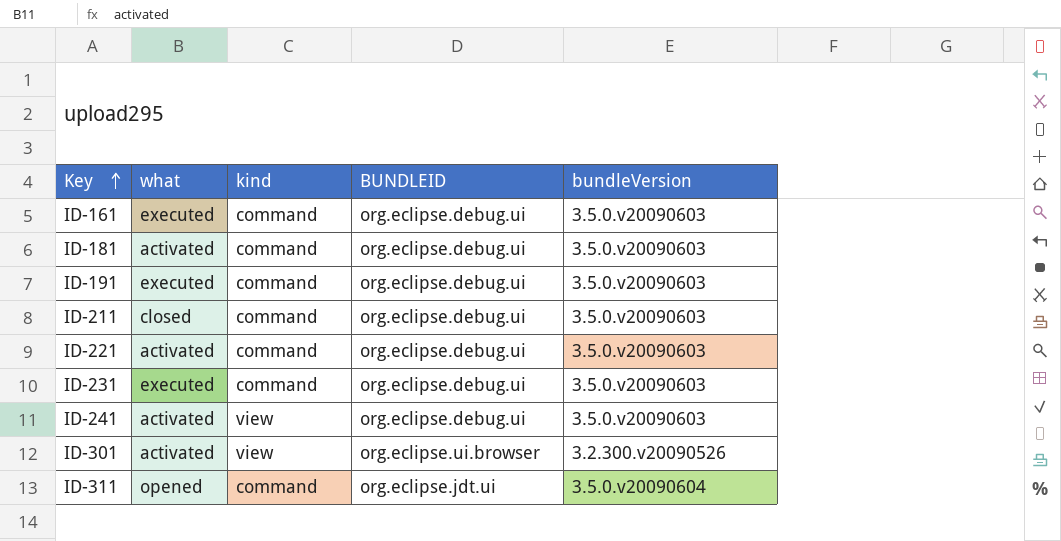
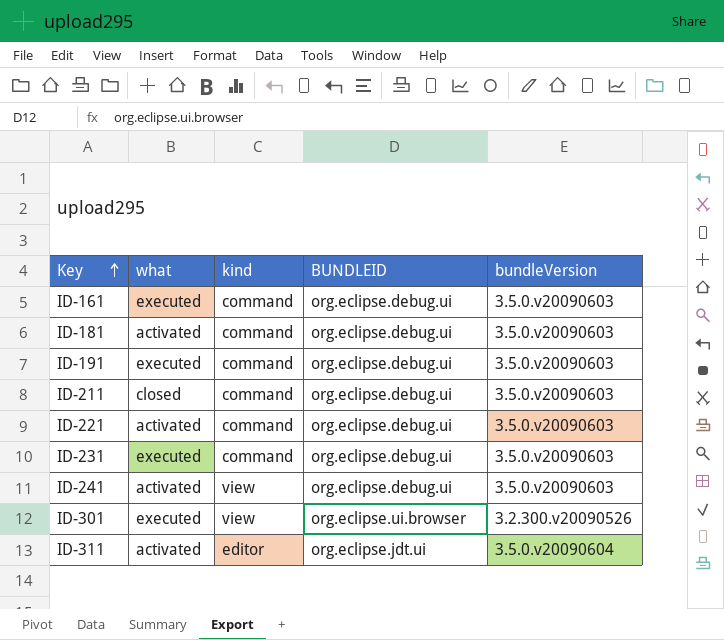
ID-301 | what: activated -> executed
ID-311 | what: opened -> activated
ID-311 | kind: command -> editor

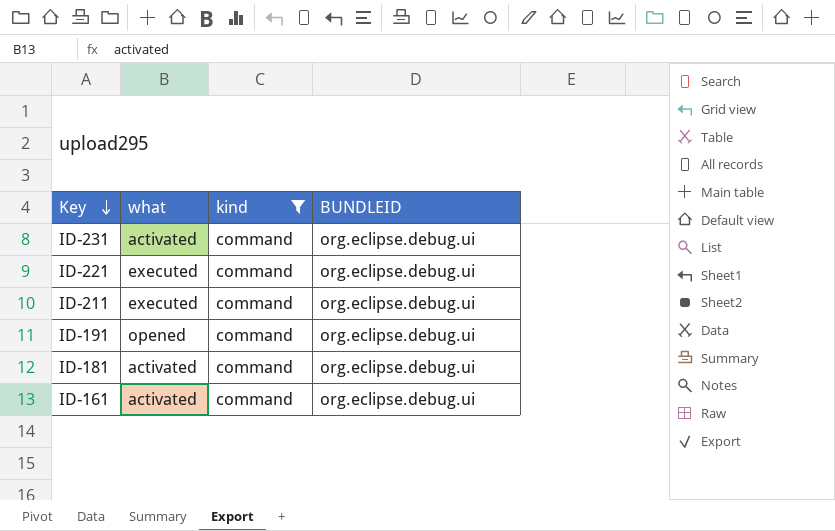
filter: none -> kind = command
row order: Key ascending -> Key descending
column bundleVersion | position: 5 -> none
ID-231 | what: executed -> activated
ID-221 | what: activated -> executed
ID-211 | what: closed -> executed
ID-191 | what: executed -> opened
ID-161 | what: executed -> activated

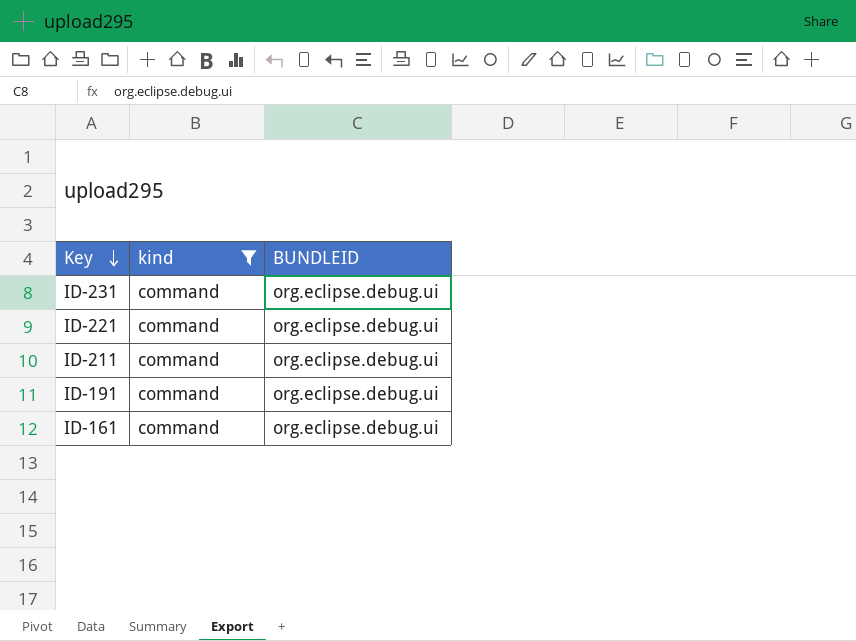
column what | position: 2 -> none
row ID-181: activated | command | org.eclipse.debug.ui -> none

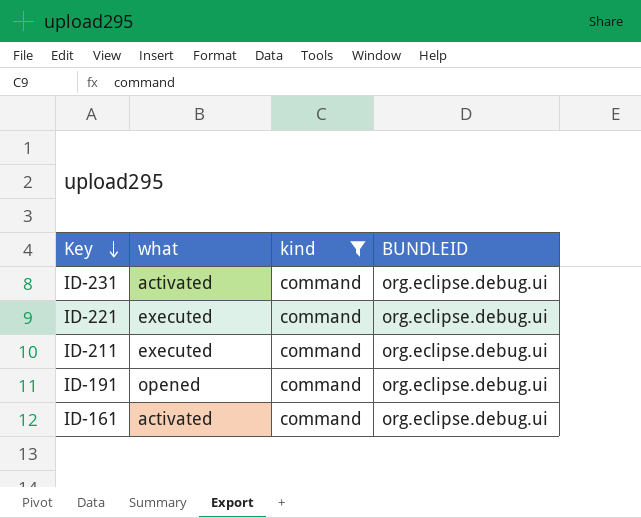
column what | position: none -> 2

